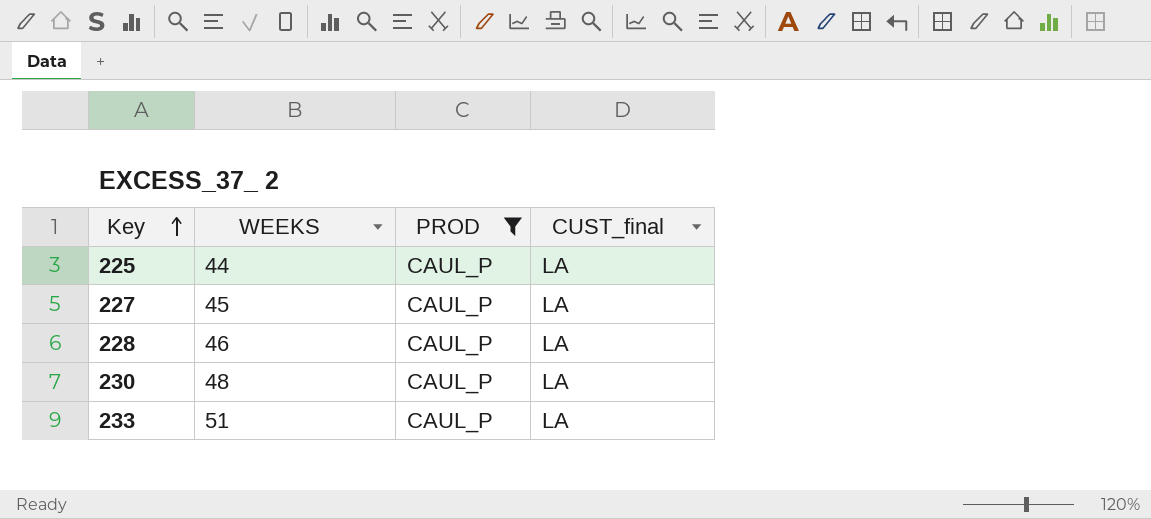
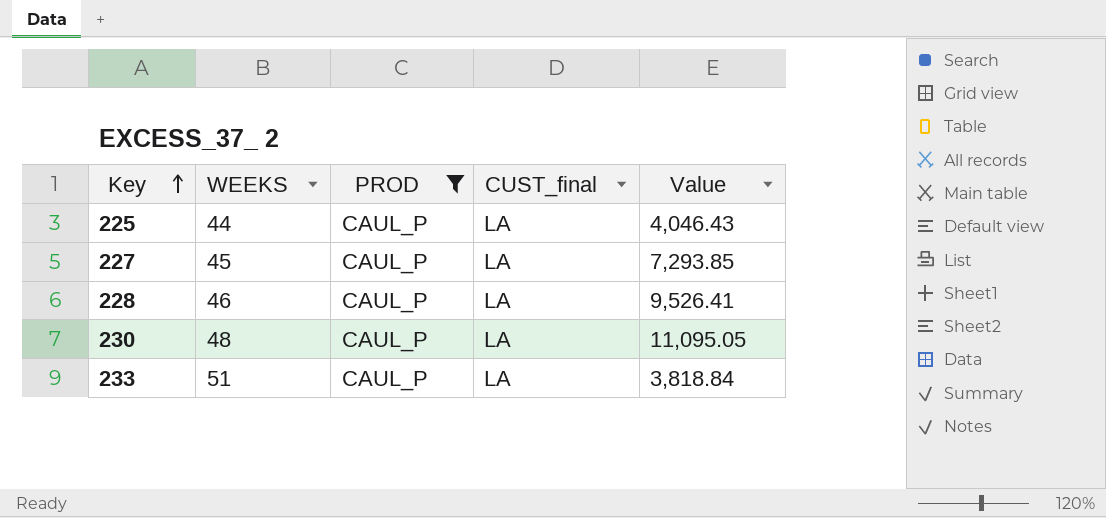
column Value | position: none -> 5

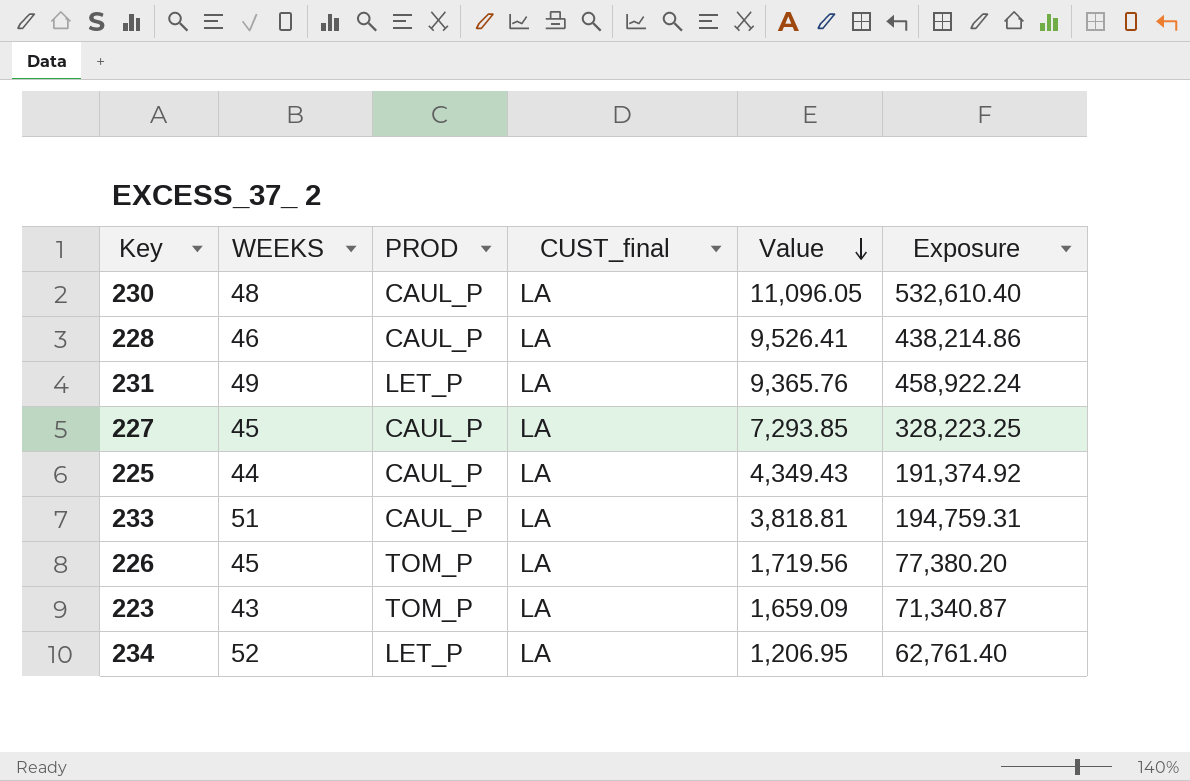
filter: PROD = CAUL_P -> none
row order: Key ascending -> Value descending
column Exposure | formula: none -> [WEEKS] * [Value]
230 | Value: 11,095.05 -> 11,096.05
225 | Value: 4,046.43 -> 4,349.43
233 | Value: 3,818.84 -> 3,818.81

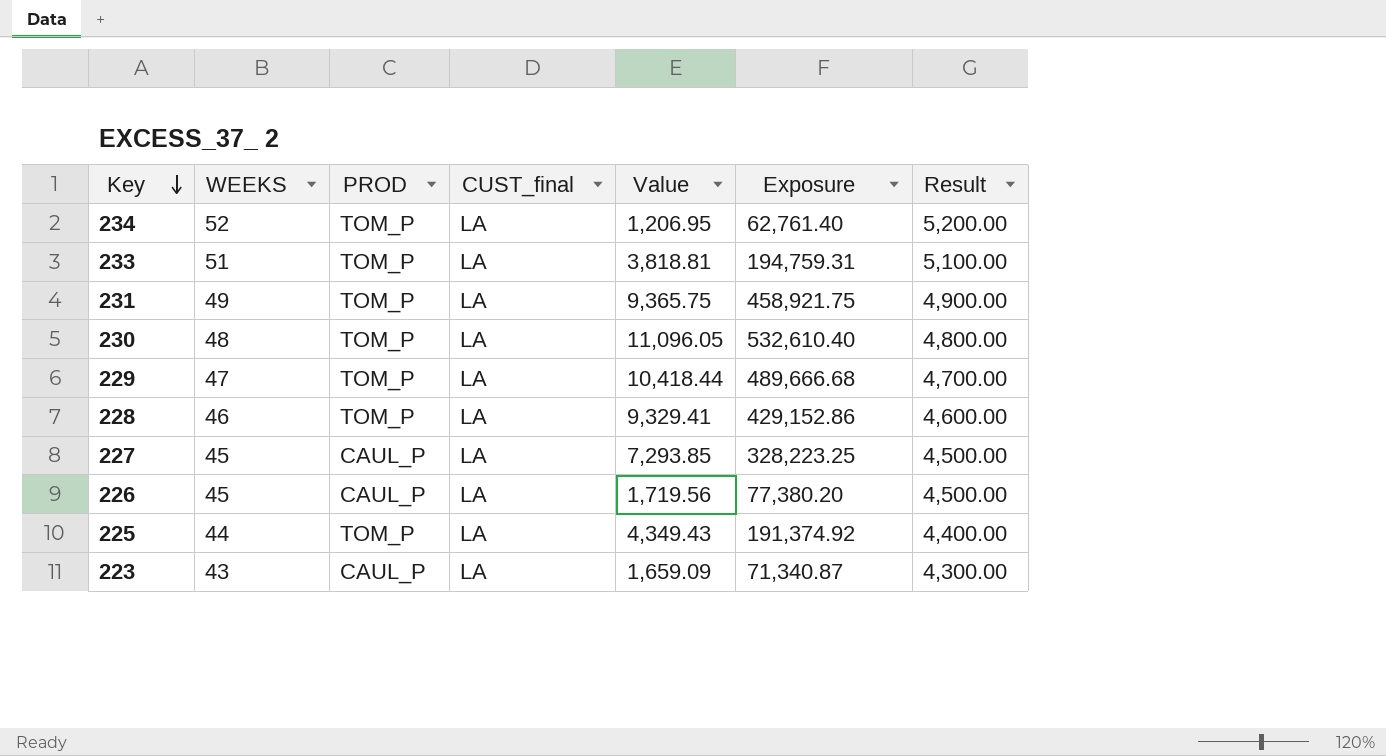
row order: Value descending -> Key descending
column Result | formula: none -> [WEEKS] * 100
234 | PROD: LET_P -> TOM_P
233 | PROD: CAUL_P -> TOM_P
231 | PROD: LET_P -> TOM_P
231 | Value: 9,365.76 -> 9,365.75
231 | Exposure: 458,922.24 -> 458,921.75
230 | PROD: CAUL_P -> TOM_P
row 229: none -> 47 | TOM_P | LA | 10,418.44 | 489,666.68 | 4,700.00
228 | PROD: CAUL_P -> TOM_P
228 | Value: 9,526.41 -> 9,329.41
228 | Exposure: 438,214.86 -> 429,152.86
226 | PROD: TOM_P -> CAUL_P
225 | PROD: CAUL_P -> TOM_P
223 | PROD: TOM_P -> CAUL_P

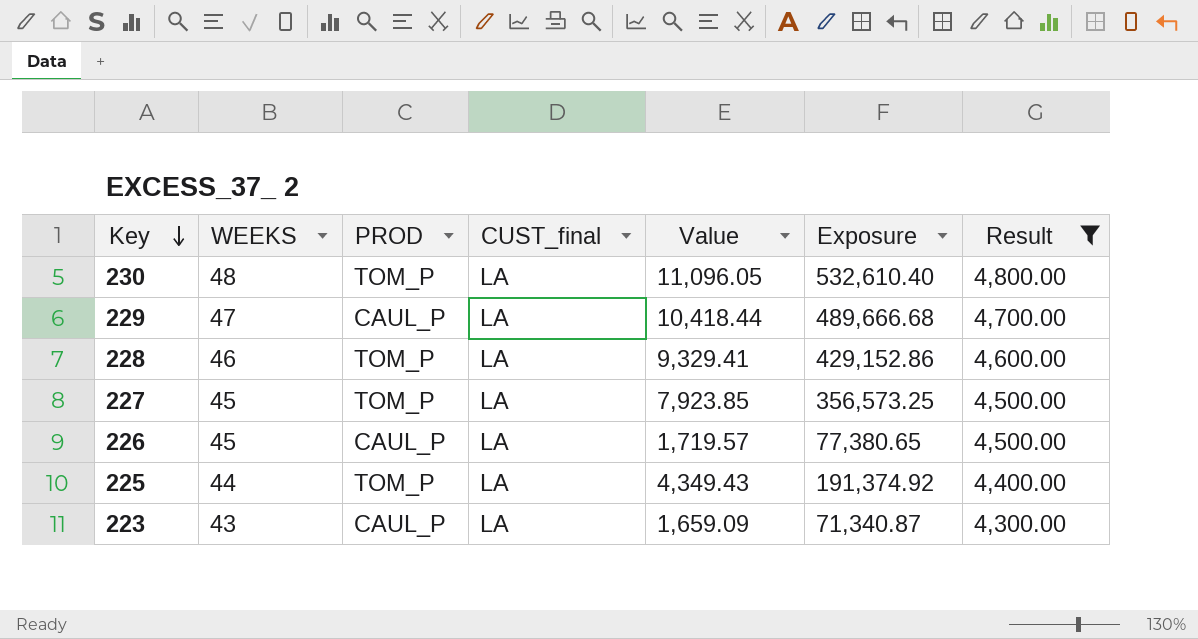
filter: none -> Result <= 4,800.00
229 | PROD: TOM_P -> CAUL_P
227 | PROD: CAUL_P -> TOM_P
227 | Value: 7,293.85 -> 7,923.85
227 | Exposure: 328,223.25 -> 356,573.25
226 | Value: 1,719.56 -> 1,719.57
226 | Exposure: 77,380.20 -> 77,380.65

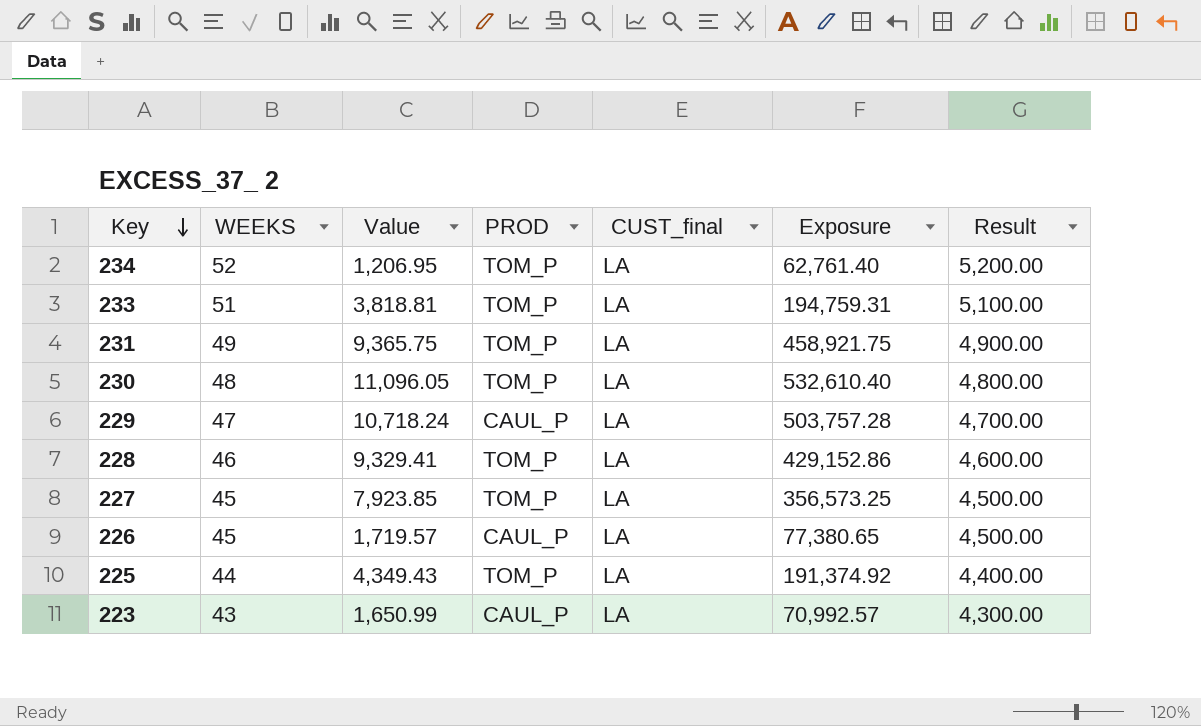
filter: Result <= 4,800.00 -> none
column Value | position: 5 -> 3
229 | Value: 10,418.44 -> 10,718.24
229 | Exposure: 489,666.68 -> 503,757.28
223 | Value: 1,659.09 -> 1,650.99
223 | Exposure: 71,340.87 -> 70,992.57

